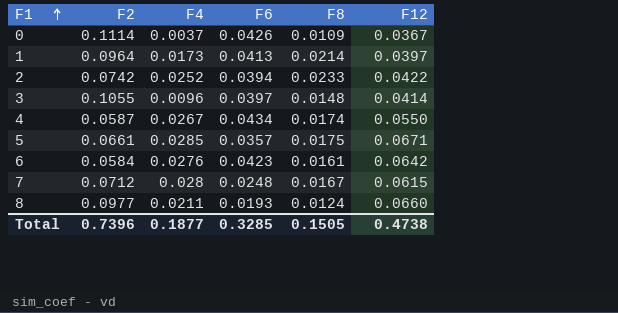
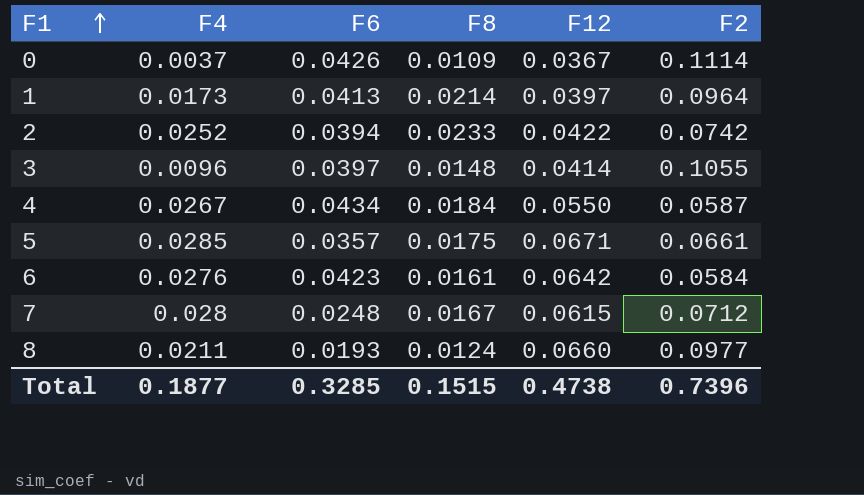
column F2 | position: 2 -> 6
4 | F8: 0.0174 -> 0.0184
Total | F8: 0.1505 -> 0.1515

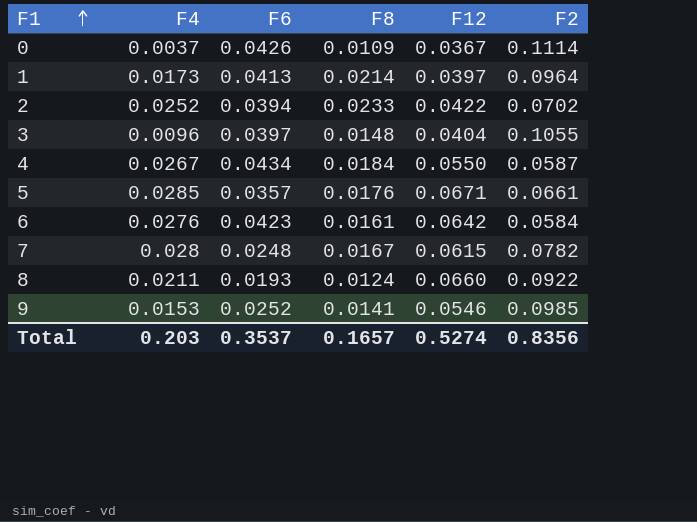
2 | F2: 0.0742 -> 0.0702
3 | F12: 0.0414 -> 0.0404
5 | F8: 0.0175 -> 0.0176
7 | F2: 0.0712 -> 0.0782
8 | F2: 0.0977 -> 0.0922
row 9: none -> 0.0153 | 0.0252 | 0.0141 | 0.0546 | 0.0985
Total | F4: 0.1877 -> 0.203
Total | F6: 0.3285 -> 0.3537
Total | F8: 0.1515 -> 0.1657
Total | F12: 0.4738 -> 0.5274
Total | F2: 0.7396 -> 0.8356

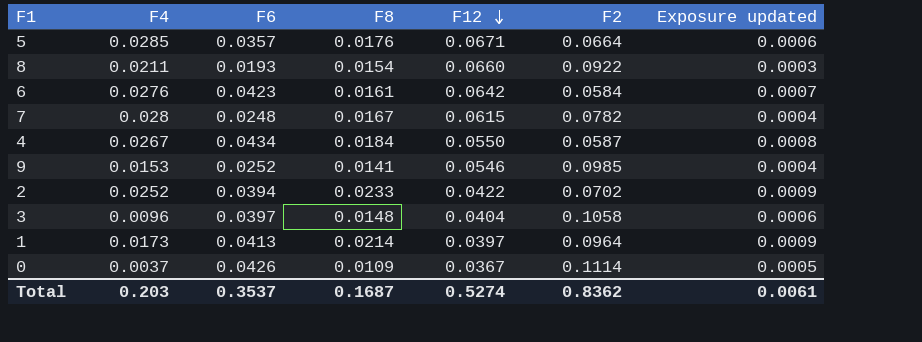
row order: F1 ascending -> F12 descending
column Exposure updated | formula: none -> [F6] * [F8]
5 | F2: 0.0661 -> 0.0664
8 | F8: 0.0124 -> 0.0154
3 | F2: 0.1055 -> 0.1058
Total | F8: 0.1657 -> 0.1687
Total | F2: 0.8356 -> 0.8362

